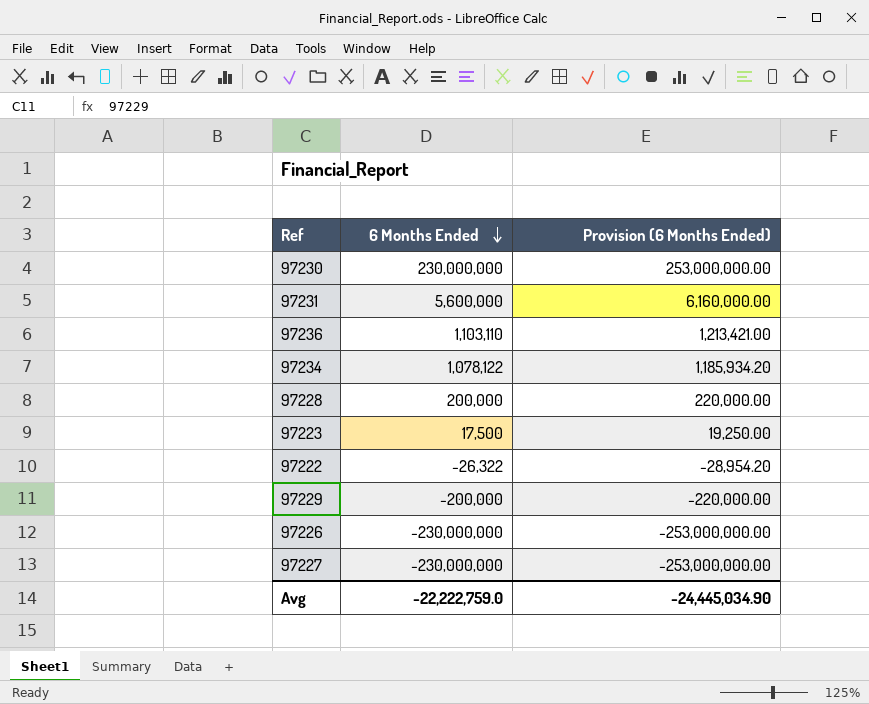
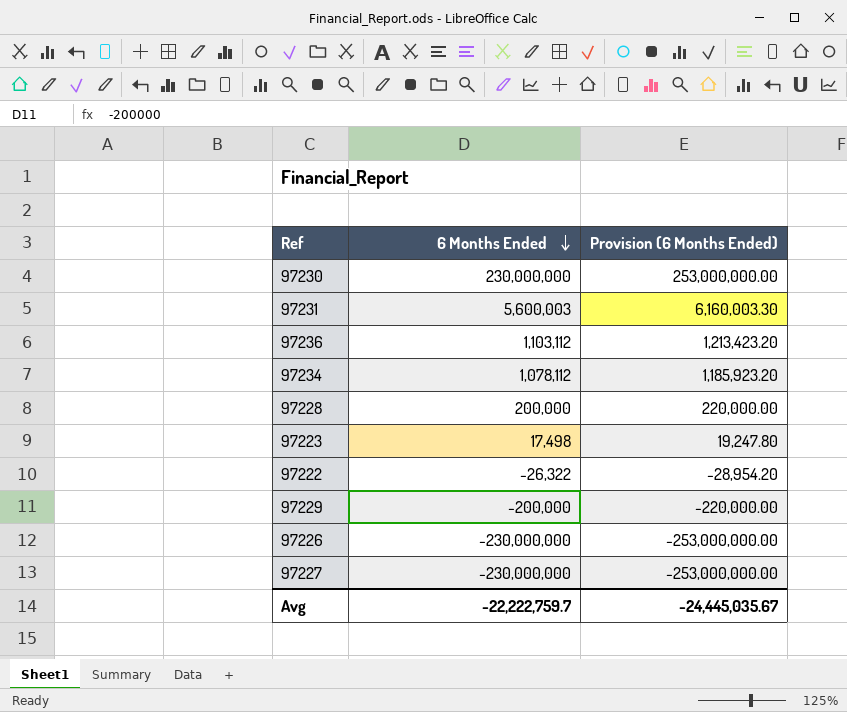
97231 | 6 Months Ended: 5,600,000 -> 5,600,003
97231 | Provision (6 Months Ended): 6,160,000.00 -> 6,160,003.30
97236 | 6 Months Ended: 1,103,110 -> 1,103,112
97236 | Provision (6 Months Ended): 1,213,421.00 -> 1,213,423.20
97234 | 6 Months Ended: 1,078,122 -> 1,078,112
97234 | Provision (6 Months Ended): 1,185,934.20 -> 1,185,923.20
97223 | 6 Months Ended: 17,500 -> 17,498
97223 | Provision (6 Months Ended): 19,250.00 -> 19,247.80
Avg | 6 Months Ended: -22,222,759.0 -> -22,222,759.7
Avg | Provision (6 Months Ended): -24,445,034.90 -> -24,445,035.67

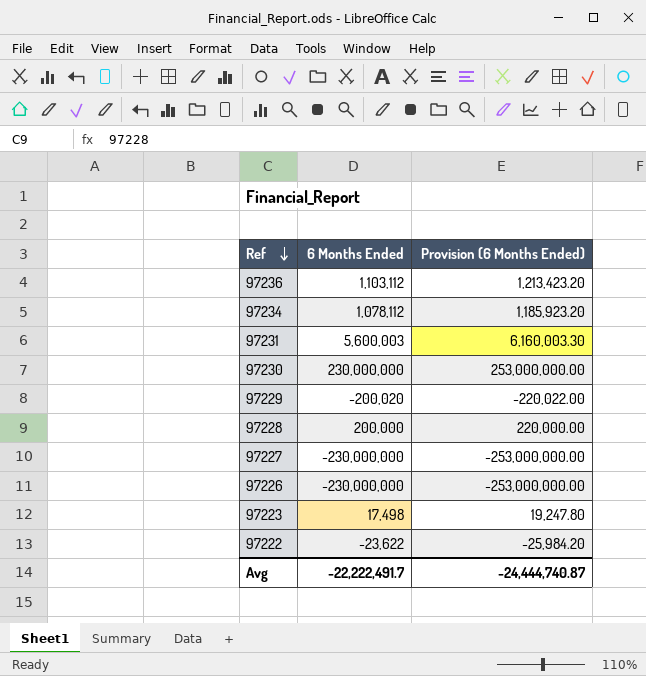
row order: 6 Months Ended descending -> Ref descending
97229 | 6 Months Ended: -200,000 -> -200,020
97229 | Provision (6 Months Ended): -220,000.00 -> -220,022.00
97222 | 6 Months Ended: -26,322 -> -23,622
97222 | Provision (6 Months Ended): -28,954.20 -> -25,984.20
Avg | 6 Months Ended: -22,222,759.7 -> -22,222,491.7
Avg | Provision (6 Months Ended): -24,445,035.67 -> -24,444,740.87

